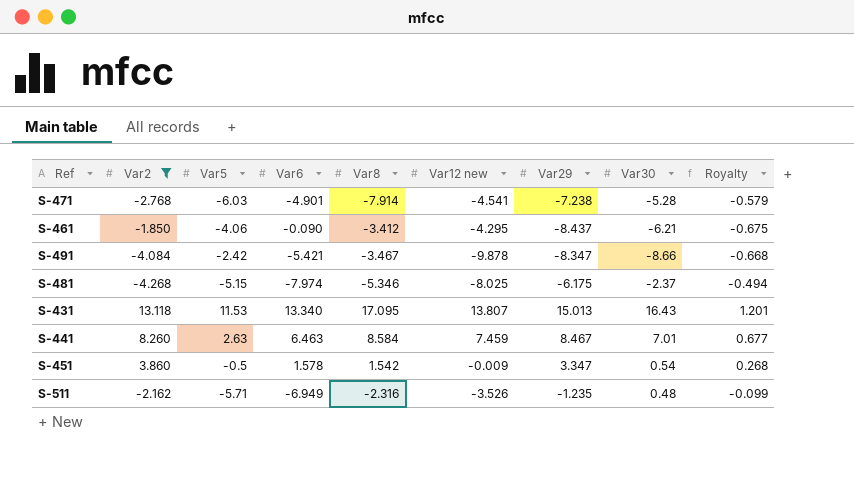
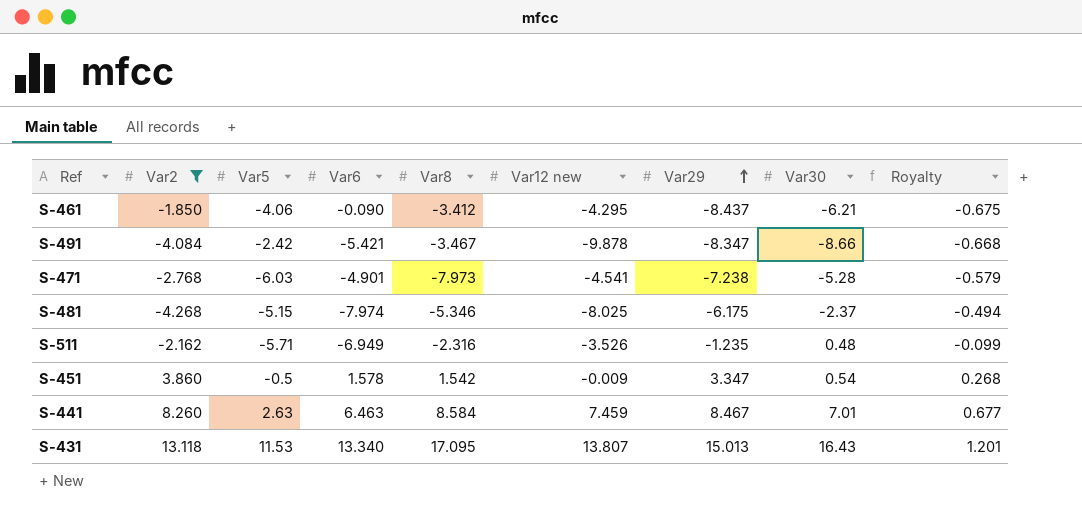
row order: none -> Var29 ascending
S-471 | Var8: -7.914 -> -7.973

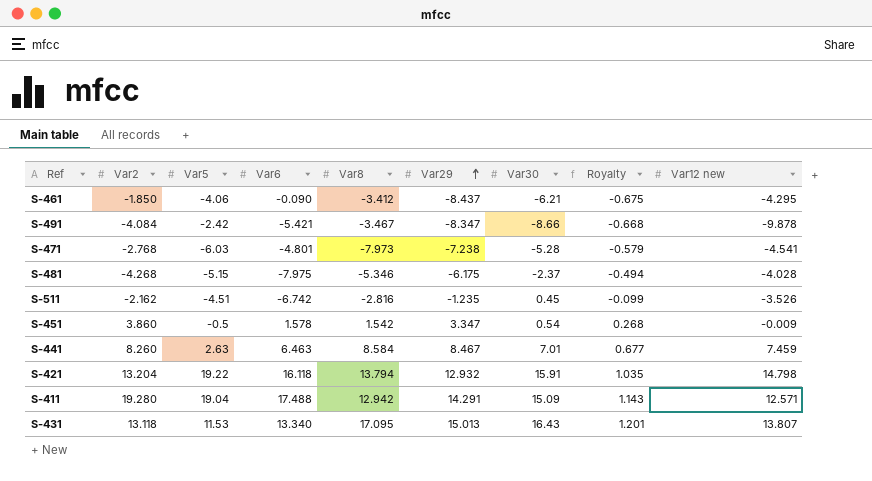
filter: Var2 <= 13.118 -> none
column Var12 new | position: 6 -> 9
S-471 | Var6: -4.901 -> -4.801
S-481 | Var6: -7.974 -> -7.975
S-481 | Var12 new: -8.025 -> -4.028
S-511 | Var5: -5.71 -> -4.51
S-511 | Var6: -6.949 -> -6.742
S-511 | Var8: -2.316 -> -2.816
S-511 | Var30: 0.48 -> 0.45

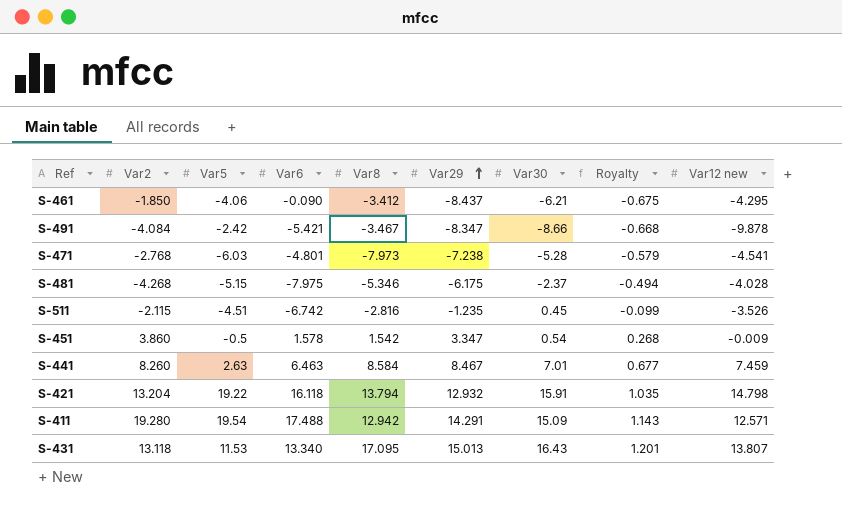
S-511 | Var2: -2.162 -> -2.115
S-411 | Var5: 19.04 -> 19.54

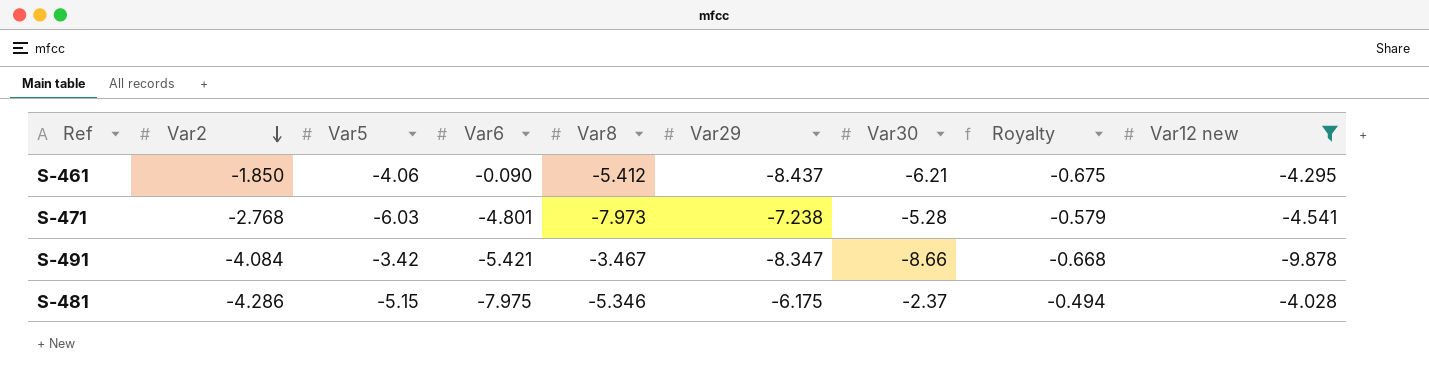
filter: none -> Var12 new <= -4.028
row order: Var29 ascending -> Var2 descending
S-461 | Var8: -3.412 -> -5.412
S-491 | Var5: -2.42 -> -3.42
S-481 | Var2: -4.268 -> -4.286

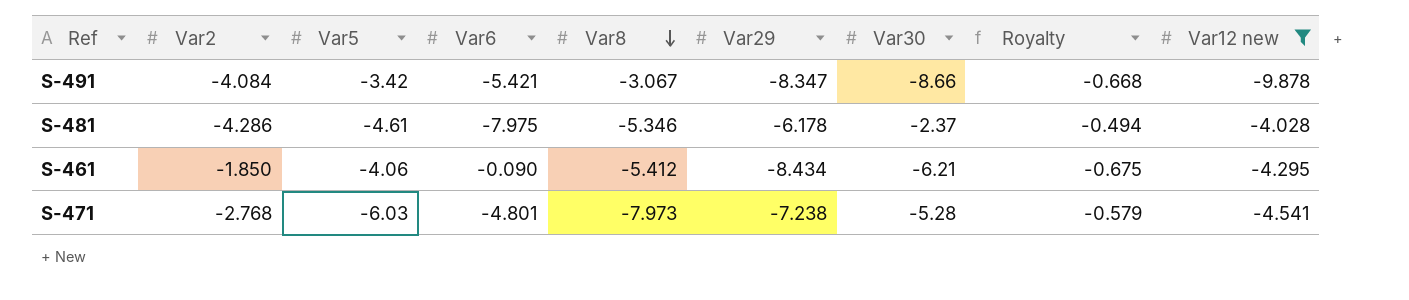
row order: Var2 descending -> Var8 descending
S-491 | Var8: -3.467 -> -3.067
S-481 | Var5: -5.15 -> -4.61
S-481 | Var29: -6.175 -> -6.178
S-461 | Var29: -8.437 -> -8.434

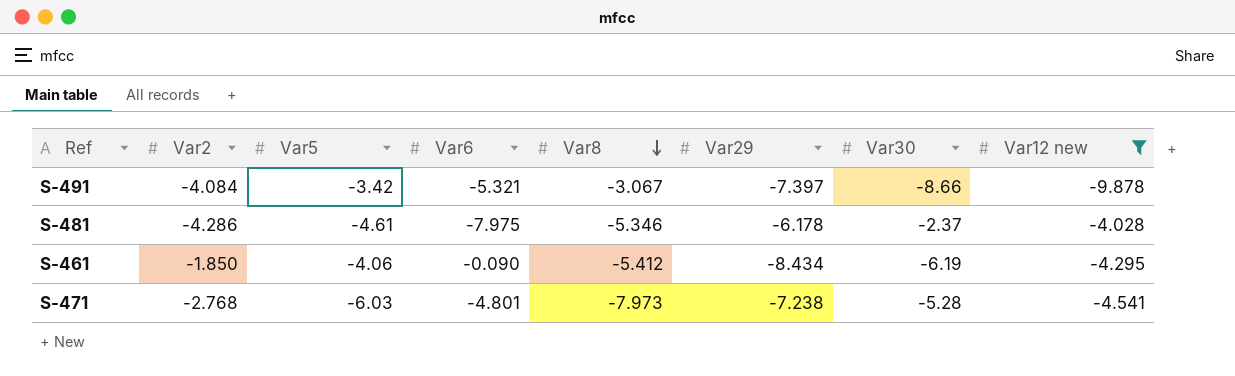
column Royalty | formula: [Var29] * 0.08 -> none
S-491 | Var6: -5.421 -> -5.321
S-491 | Var29: -8.347 -> -7.397
S-461 | Var30: -6.21 -> -6.19

